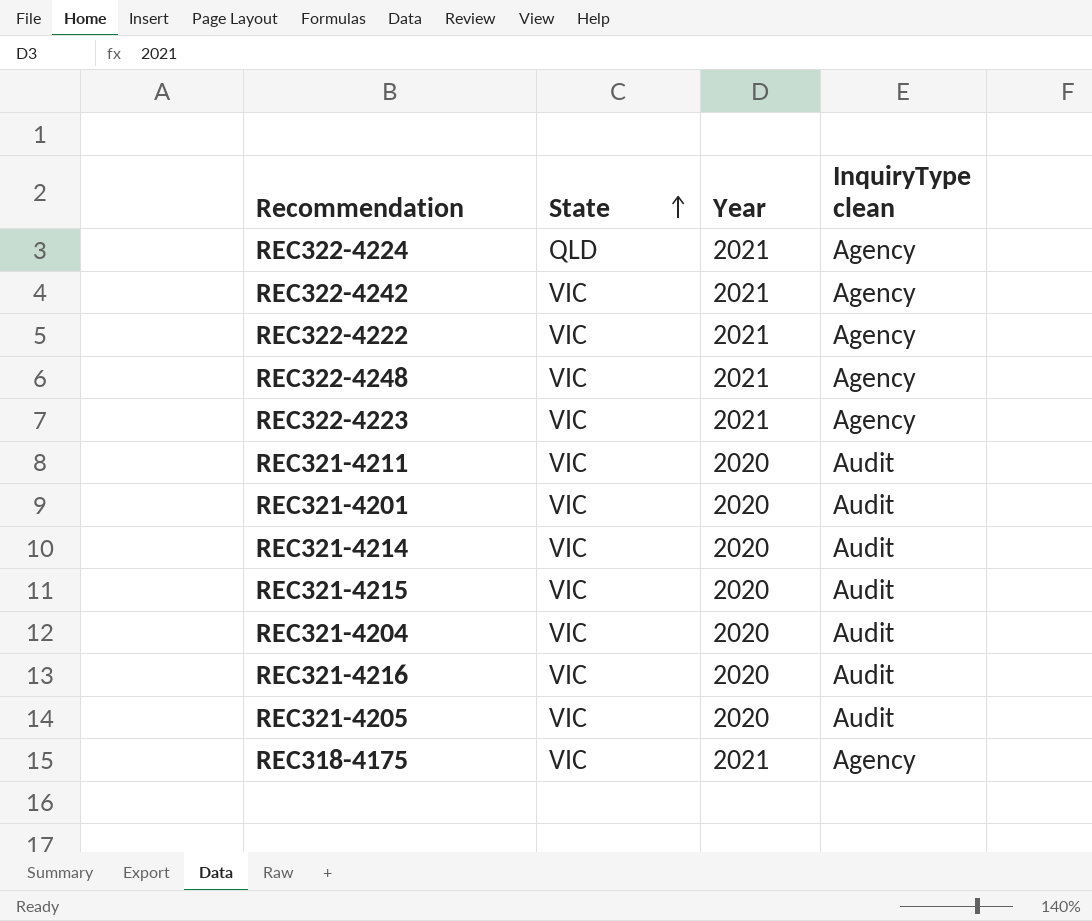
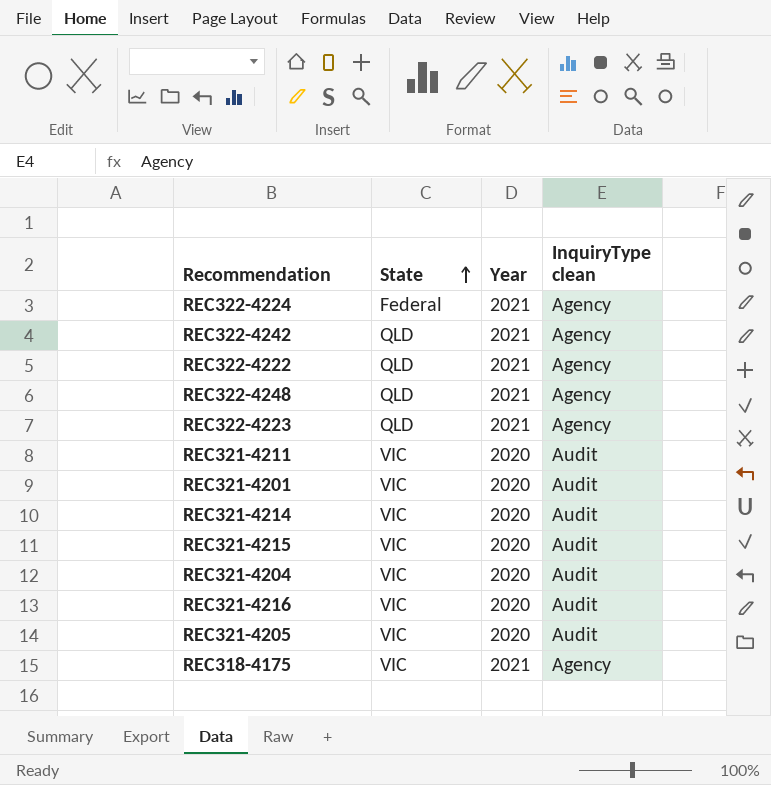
REC322-4224 | State: QLD -> Federal
REC322-4242 | State: VIC -> QLD
REC322-4222 | State: VIC -> QLD
REC322-4248 | State: VIC -> QLD
REC322-4223 | State: VIC -> QLD

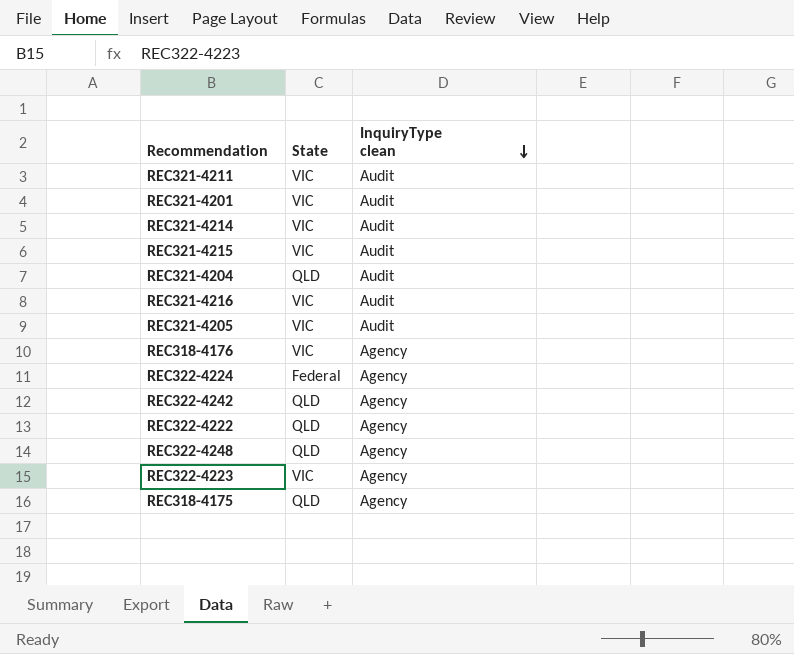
row order: State ascending -> InquiryType clean descending
column Year | position: 3 -> none
REC321-4204 | State: VIC -> QLD
row REC318-4176: none -> VIC | Agency
REC322-4223 | State: QLD -> VIC
REC318-4175 | State: VIC -> QLD

